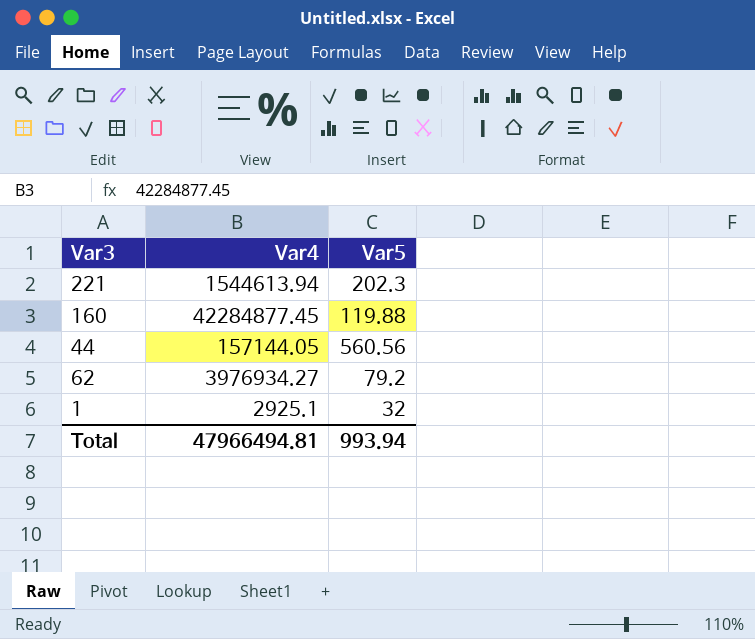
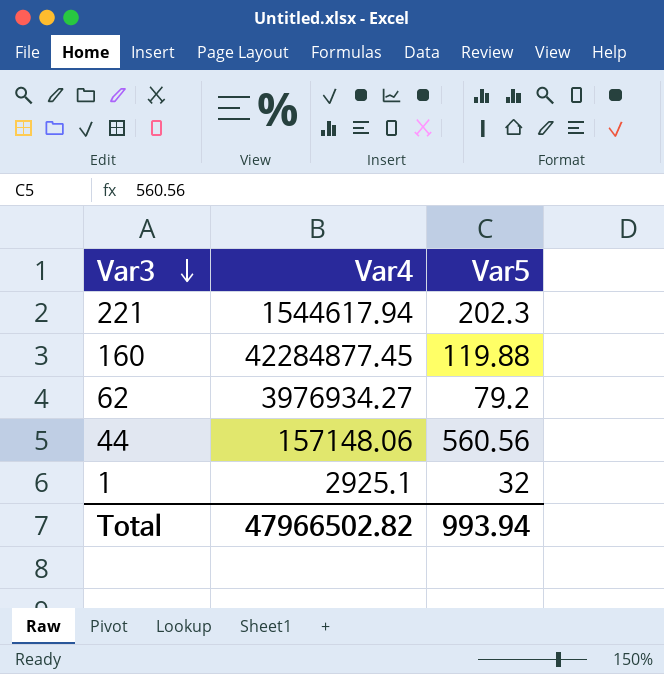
row order: none -> Var3 descending
221 | Var4: 1544613.94 -> 1544617.94
44 | Var4: 157144.05 -> 157148.06
Total | Var4: 47966494.81 -> 47966502.82

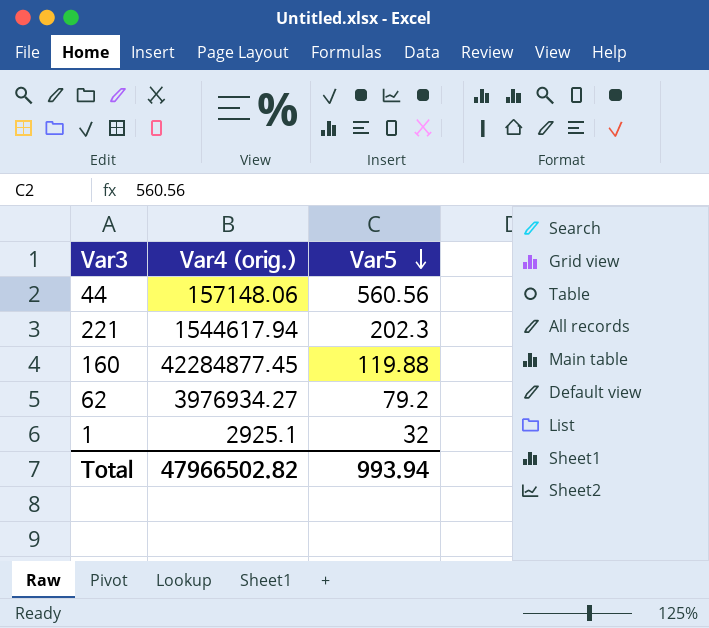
row order: Var3 descending -> Var5 descending
column name: Var4 -> Var4 (orig.)

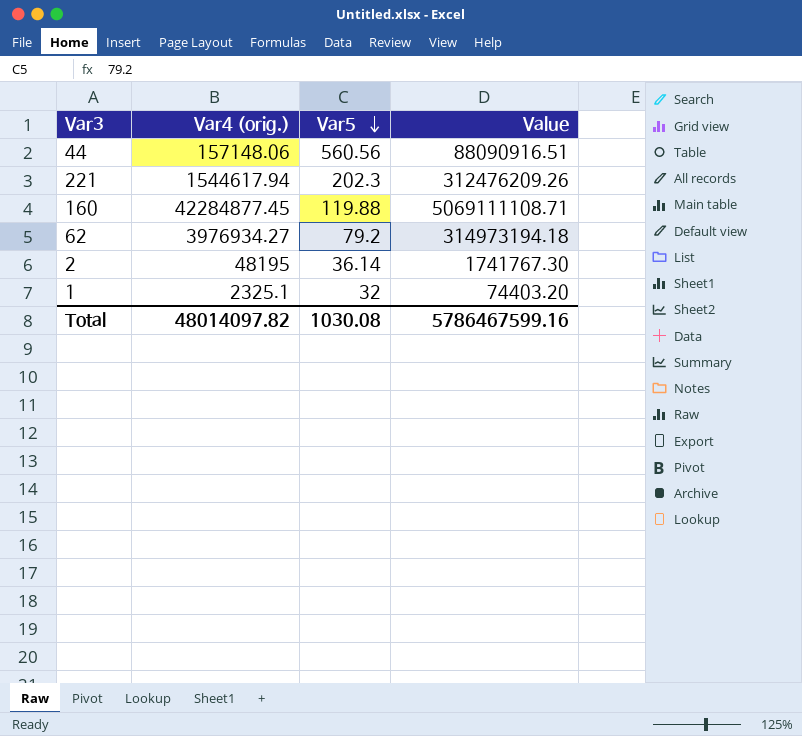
column Value | formula: none -> [Var4 (orig.)] * [Var5]
row 2: none -> 48195 | 36.14 | 1741767.30
1 | Var4 (orig.): 2925.1 -> 2325.1
Total | Var4 (orig.): 47966502.82 -> 48014097.82
Total | Var5: 993.94 -> 1030.08

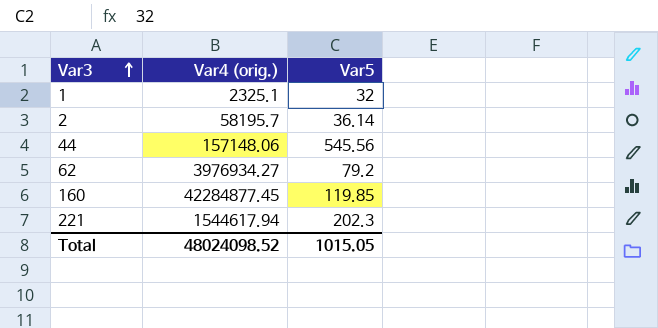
row order: Var5 descending -> Var3 ascending
column Value | formula: [Var4 (orig.)] * [Var5] -> none
2 | Var4 (orig.): 48195 -> 58195.7
44 | Var5: 560.56 -> 545.56
160 | Var5: 119.88 -> 119.85
Total | Var4 (orig.): 48014097.82 -> 48024098.52
Total | Var5: 1030.08 -> 1015.05

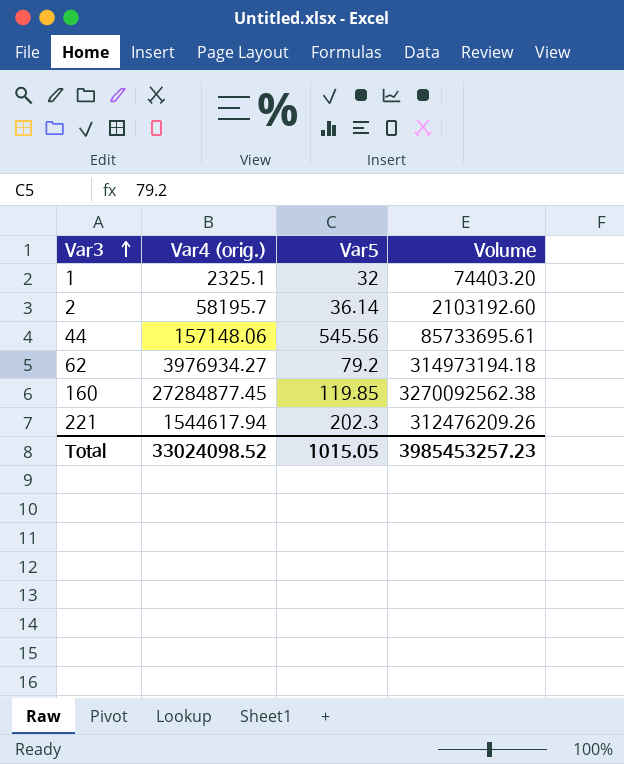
column Volume | formula: none -> [Var4 (orig.)] * [Var5]
160 | Var4 (orig.): 42284877.45 -> 27284877.45
Total | Var4 (orig.): 48024098.52 -> 33024098.52

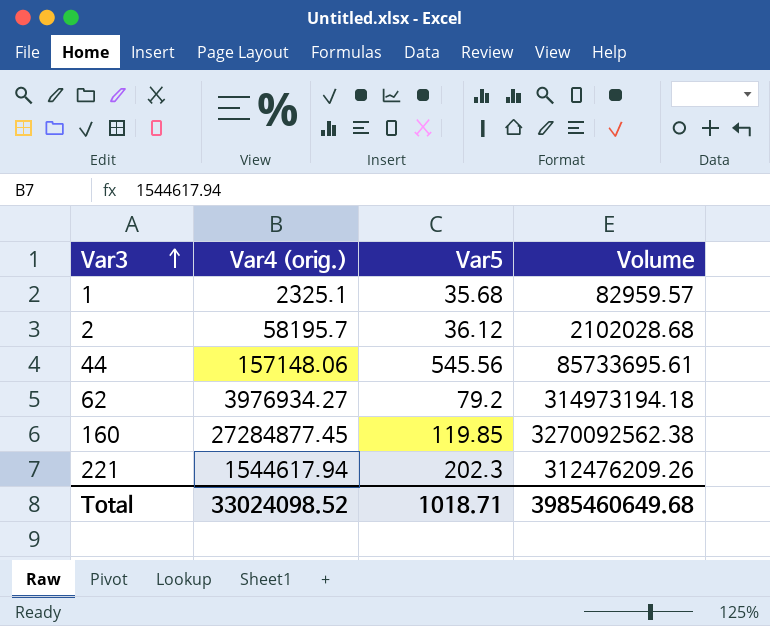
1 | Var5: 32 -> 35.68
1 | Volume: 74403.20 -> 82959.57
2 | Var5: 36.14 -> 36.12
2 | Volume: 2103192.60 -> 2102028.68
Total | Var5: 1015.05 -> 1018.71
Total | Volume: 3985453257.23 -> 3985460649.68

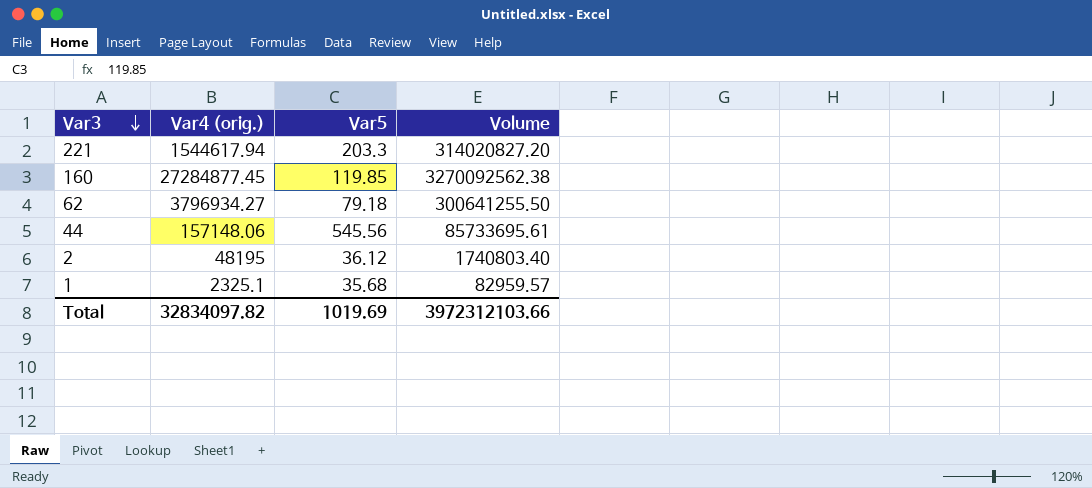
row order: Var3 ascending -> Var3 descending
221 | Var5: 202.3 -> 203.3
221 | Volume: 312476209.26 -> 314020827.20
62 | Var4 (orig.): 3976934.27 -> 3796934.27
62 | Var5: 79.2 -> 79.18
62 | Volume: 314973194.18 -> 300641255.50
2 | Var4 (orig.): 58195.7 -> 48195
2 | Volume: 2102028.68 -> 1740803.40
Total | Var4 (orig.): 33024098.52 -> 32834097.82
Total | Var5: 1018.71 -> 1019.69
Total | Volume: 3985460649.68 -> 3972312103.66

